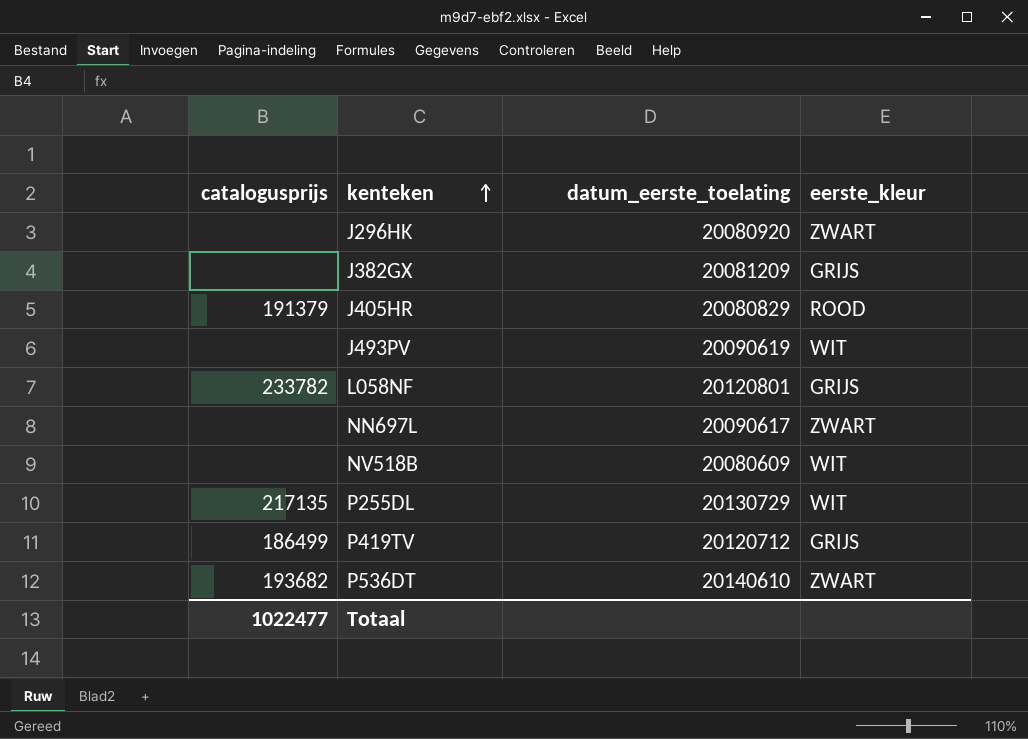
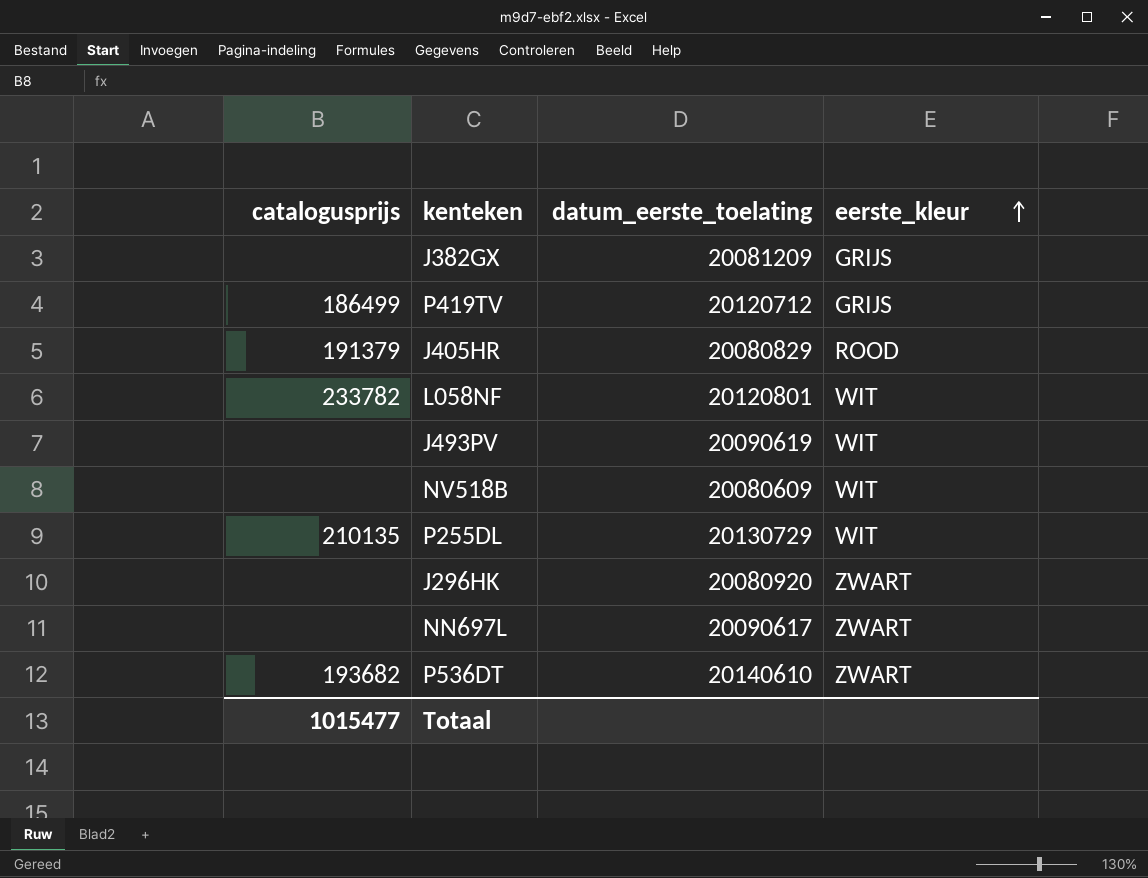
row order: kenteken ascending -> eerste_kleur ascending
L058NF | eerste_kleur: GRIJS -> WIT
P255DL | catalogusprijs: 217135 -> 210135
Totaal | catalogusprijs: 1022477 -> 1015477

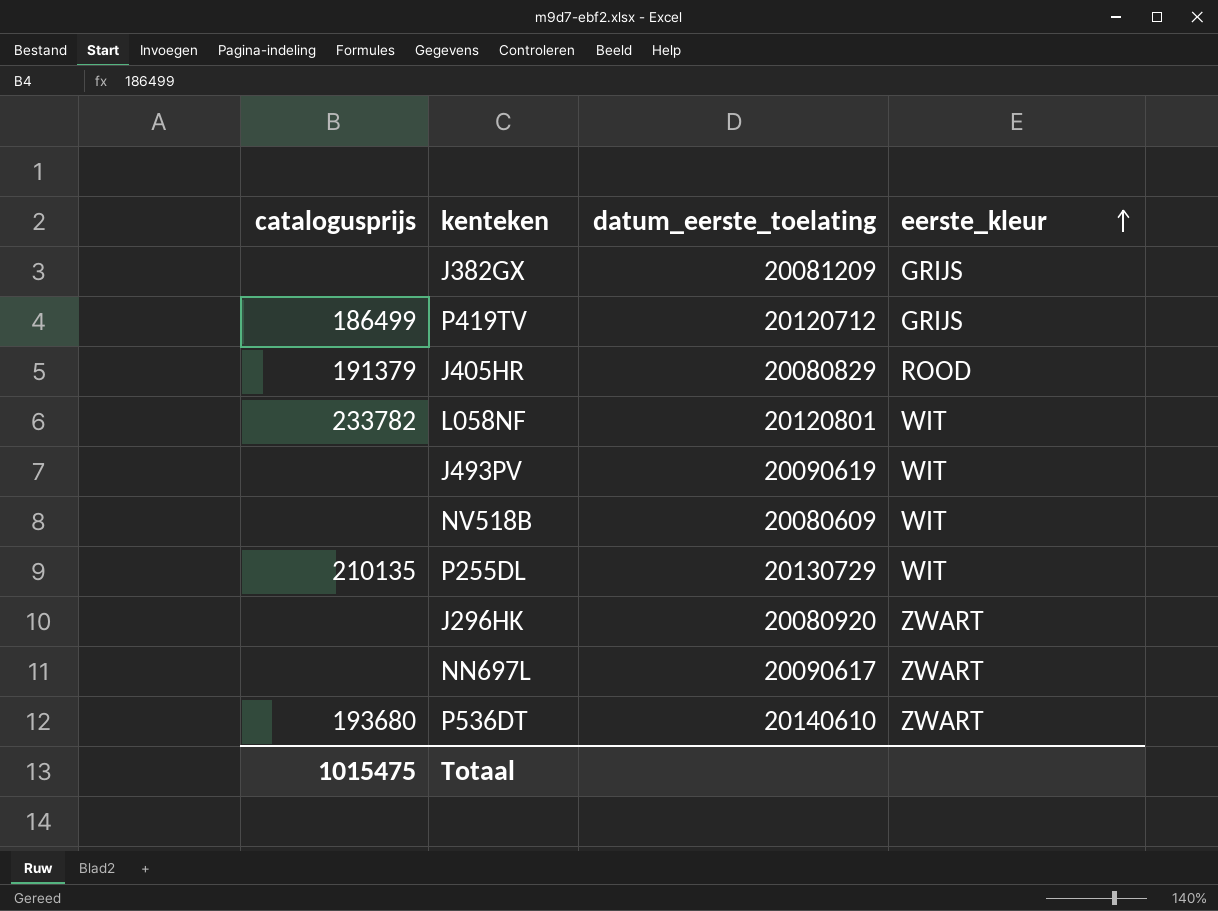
P536DT | catalogusprijs: 193682 -> 193680
Totaal | catalogusprijs: 1015477 -> 1015475

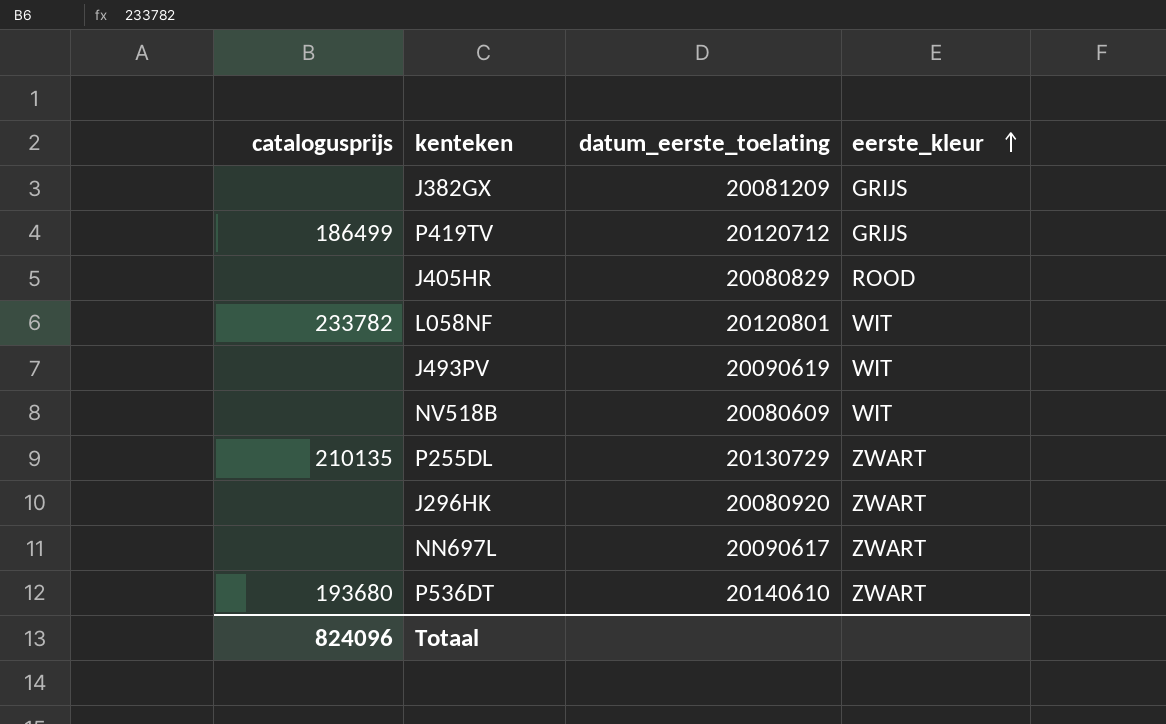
J405HR | catalogusprijs: 191379 -> none
P255DL | eerste_kleur: WIT -> ZWART
Totaal | catalogusprijs: 1015475 -> 824096

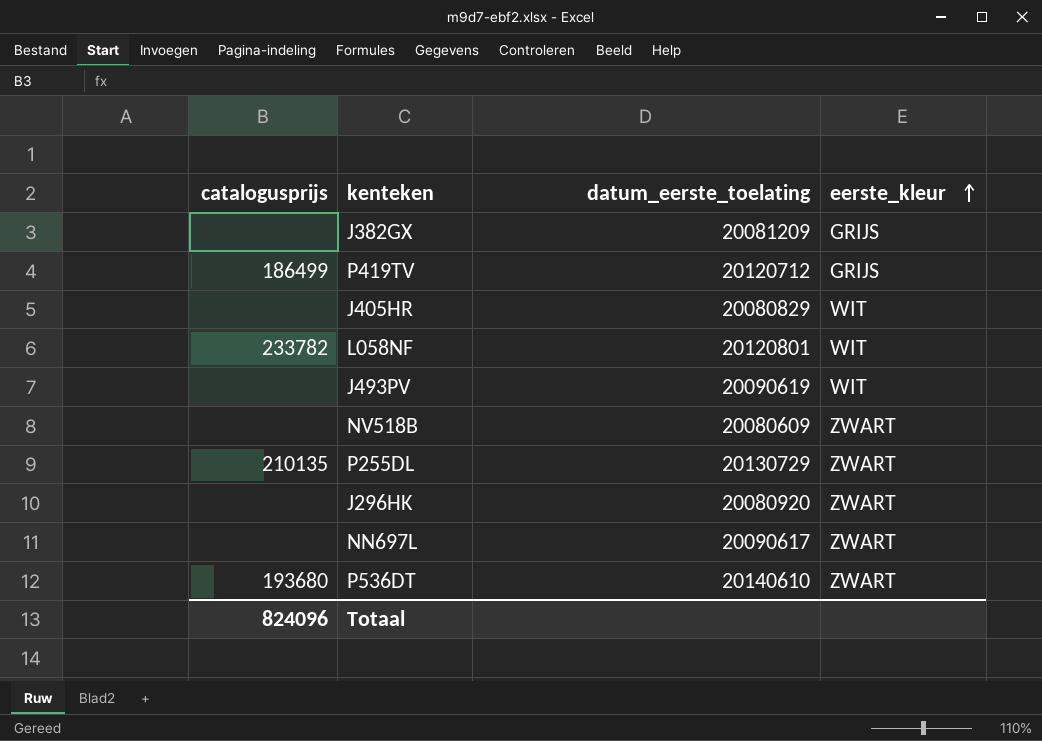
J405HR | eerste_kleur: ROOD -> WIT
NV518B | eerste_kleur: WIT -> ZWART

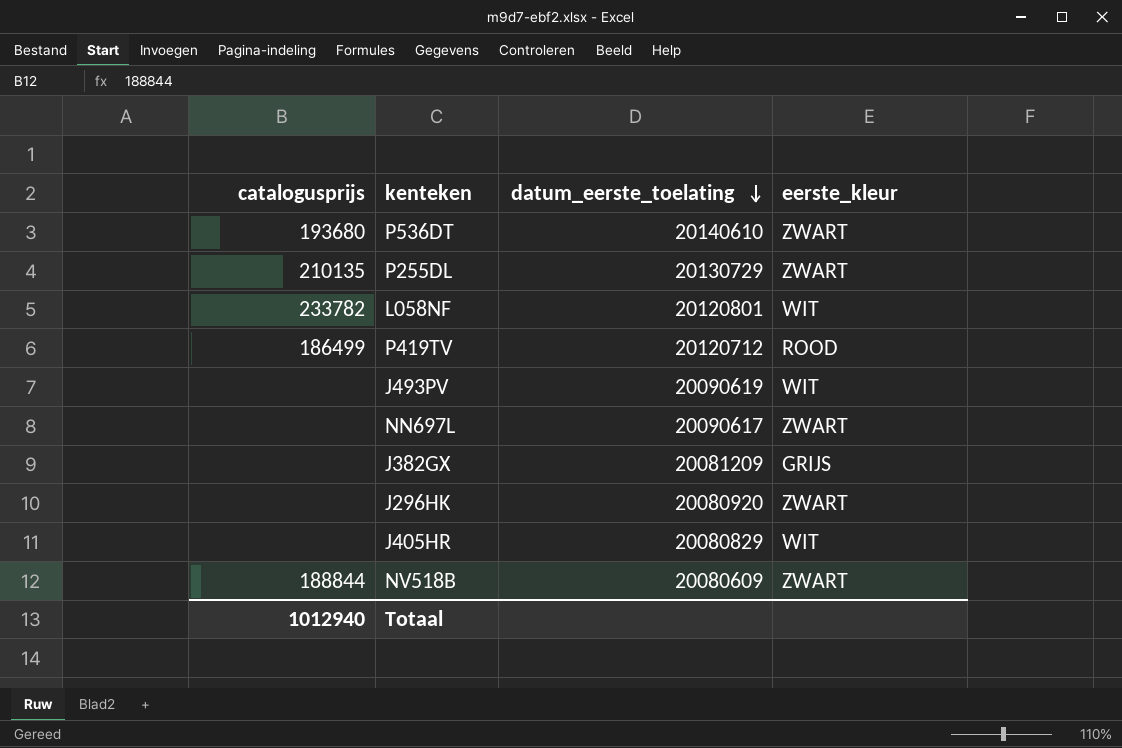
row order: eerste_kleur ascending -> datum_eerste_toelating descending
P419TV | eerste_kleur: GRIJS -> ROOD
NV518B | catalogusprijs: none -> 188844
Totaal | catalogusprijs: 824096 -> 1012940

